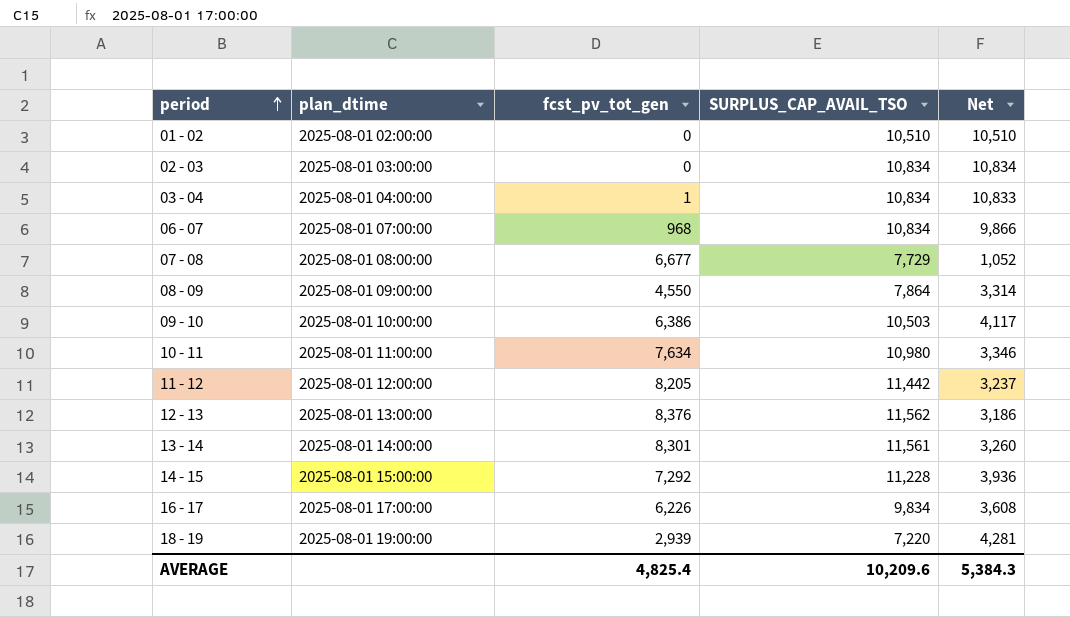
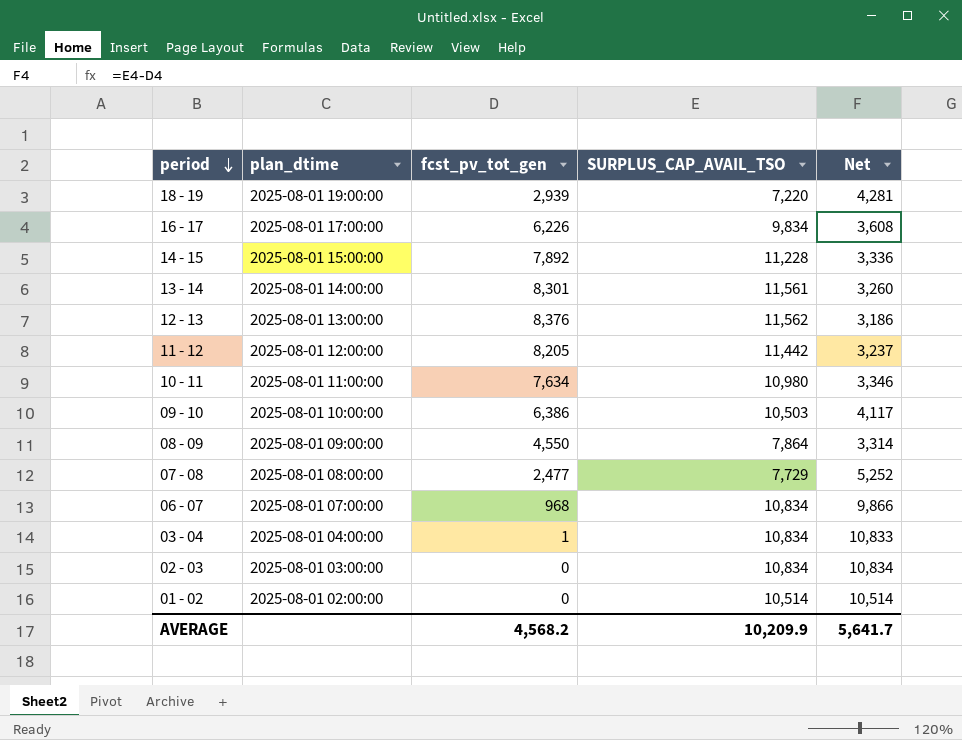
row order: period ascending -> period descending
14 - 15 | fcst_pv_tot_gen: 7,292 -> 7,892
14 - 15 | Net: 3,936 -> 3,336
07 - 08 | fcst_pv_tot_gen: 6,677 -> 2,477
07 - 08 | Net: 1,052 -> 5,252
01 - 02 | SURPLUS_CAP_AVAIL_TSO: 10,510 -> 10,514
01 - 02 | Net: 10,510 -> 10,514
AVERAGE | fcst_pv_tot_gen: 4,825.4 -> 4,568.2
AVERAGE | SURPLUS_CAP_AVAIL_TSO: 10,209.6 -> 10,209.9
AVERAGE | Net: 5,384.3 -> 5,641.7

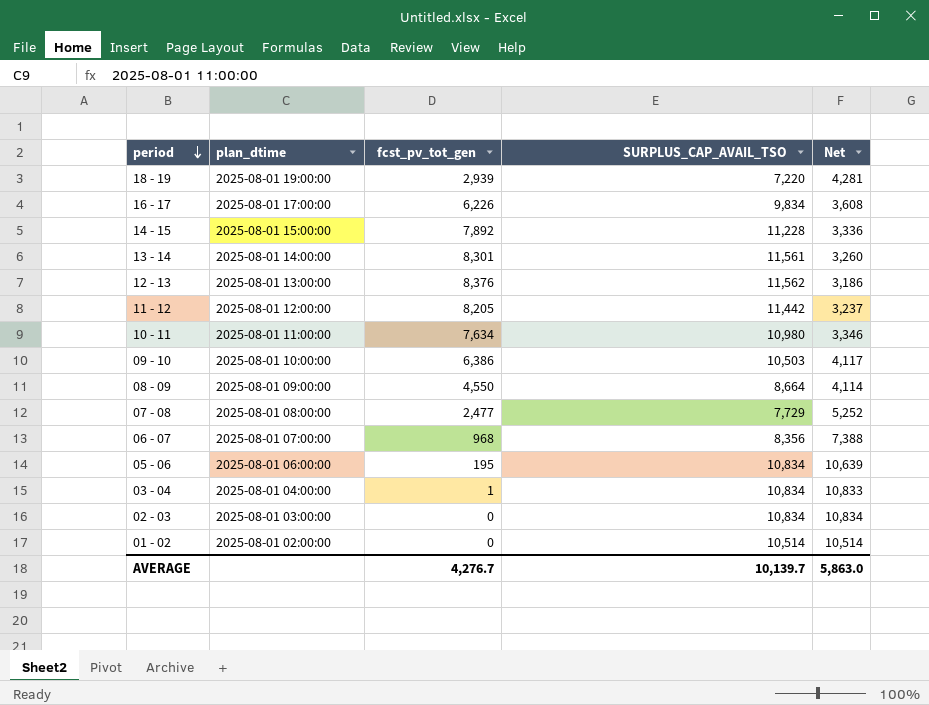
08 - 09 | SURPLUS_CAP_AVAIL_TSO: 7,864 -> 8,664
08 - 09 | Net: 3,314 -> 4,114
06 - 07 | SURPLUS_CAP_AVAIL_TSO: 10,834 -> 8,356
06 - 07 | Net: 9,866 -> 7,388
row 05 - 06: none -> 2025-08-01 06:00:00 | 195 | 10,834 | 10,639
AVERAGE | fcst_pv_tot_gen: 4,568.2 -> 4,276.7
AVERAGE | SURPLUS_CAP_AVAIL_TSO: 10,209.9 -> 10,139.7
AVERAGE | Net: 5,641.7 -> 5,863.0

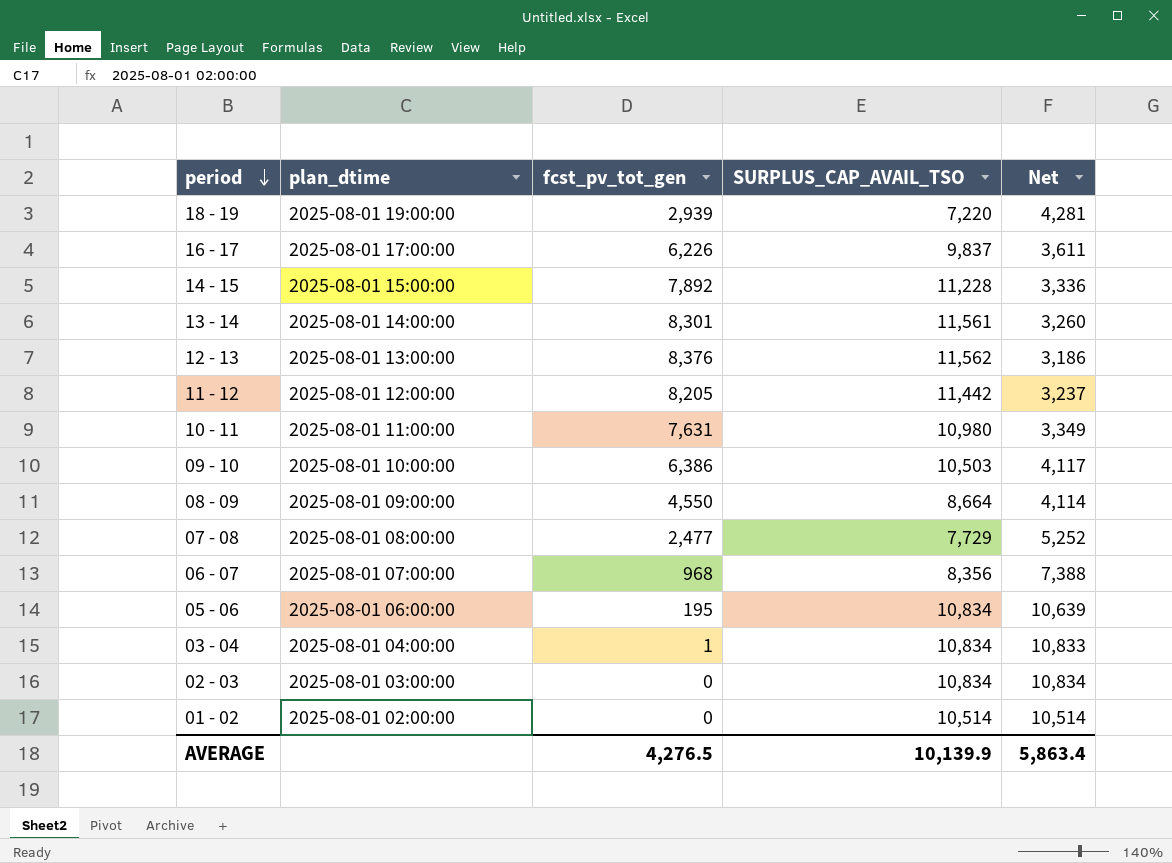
16 - 17 | SURPLUS_CAP_AVAIL_TSO: 9,834 -> 9,837
16 - 17 | Net: 3,608 -> 3,611
10 - 11 | fcst_pv_tot_gen: 7,634 -> 7,631
10 - 11 | Net: 3,346 -> 3,349
AVERAGE | fcst_pv_tot_gen: 4,276.7 -> 4,276.5
AVERAGE | SURPLUS_CAP_AVAIL_TSO: 10,139.7 -> 10,139.9
AVERAGE | Net: 5,863.0 -> 5,863.4

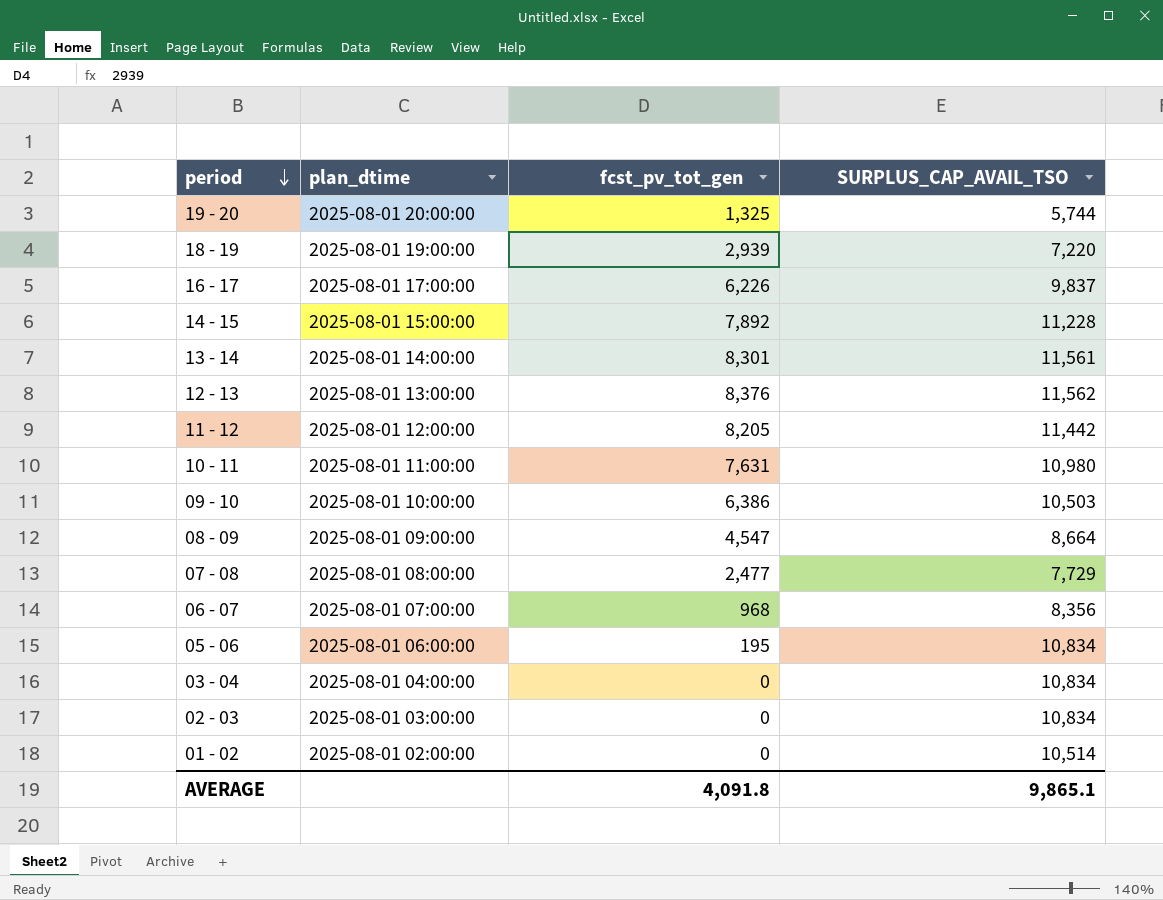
column Net | formula: [SURPLUS_CAP_AVAIL_TSO] - [fcst_pv_tot_gen] -> none
row 19 - 20: none -> 2025-08-01 20:00:00 | 1,325 | 5,744
08 - 09 | fcst_pv_tot_gen: 4,550 -> 4,547
03 - 04 | fcst_pv_tot_gen: 1 -> 0
AVERAGE | fcst_pv_tot_gen: 4,276.5 -> 4,091.8
AVERAGE | SURPLUS_CAP_AVAIL_TSO: 10,139.9 -> 9,865.1

